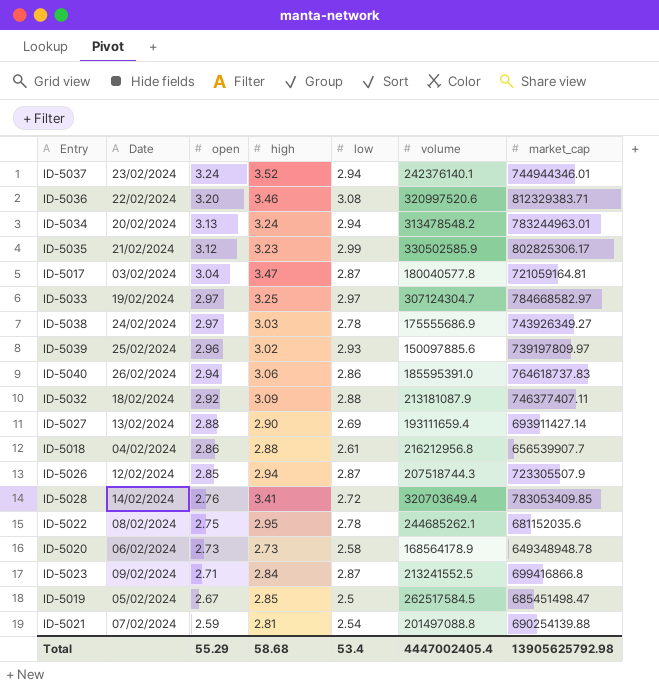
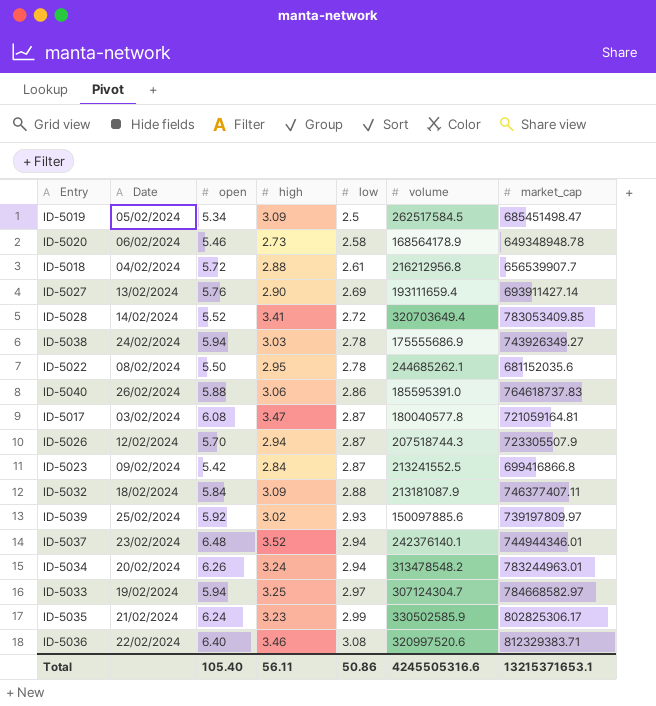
row order: open descending -> low ascending
row ID-5021: 07/02/2024 | 2.59 | 2.81 | 2.54 | 201497088.8 | 690254139.88 -> none
ID-5019 | open: 2.67 -> 5.34
ID-5019 | high: 2.85 -> 3.09
ID-5020 | open: 2.73 -> 5.46
ID-5018 | open: 2.86 -> 5.72
ID-5027 | open: 2.88 -> 5.76
ID-5028 | open: 2.76 -> 5.52
ID-5038 | open: 2.97 -> 5.94
ID-5022 | open: 2.75 -> 5.50
ID-5040 | open: 2.94 -> 5.88
ID-5017 | open: 3.04 -> 6.08
ID-5026 | open: 2.85 -> 5.70
ID-5023 | open: 2.71 -> 5.42
ID-5032 | open: 2.92 -> 5.84
ID-5039 | open: 2.96 -> 5.92
ID-5037 | open: 3.24 -> 6.48
ID-5034 | open: 3.13 -> 6.26
ID-5033 | open: 2.97 -> 5.94
ID-5035 | open: 3.12 -> 6.24
ID-5036 | open: 3.20 -> 6.40
Total | open: 55.29 -> 105.40
Total | high: 58.68 -> 56.11
Total | low: 53.4 -> 50.86
Total | volume: 4447002405.4 -> 4245505316.6
Total | market_cap: 13905625792.98 -> 13215371653.1

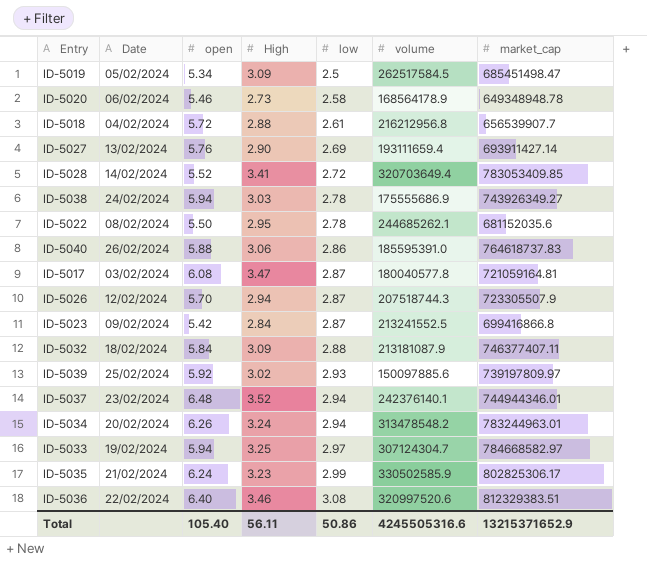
column name: high -> High
ID-5036 | market_cap: 812329383.71 -> 812329383.51
Total | market_cap: 13215371653.1 -> 13215371652.9

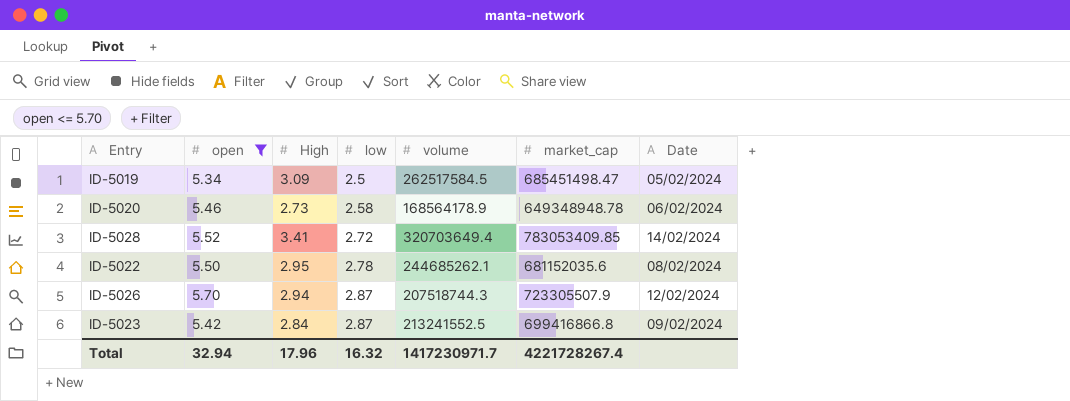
filter: none -> open <= 5.70
column Date | position: 2 -> 7
Total | open: 105.40 -> 32.94
Total | High: 56.11 -> 17.96
Total | low: 50.86 -> 16.32
Total | volume: 4245505316.6 -> 1417230971.7
Total | market_cap: 13215371652.9 -> 4221728267.4

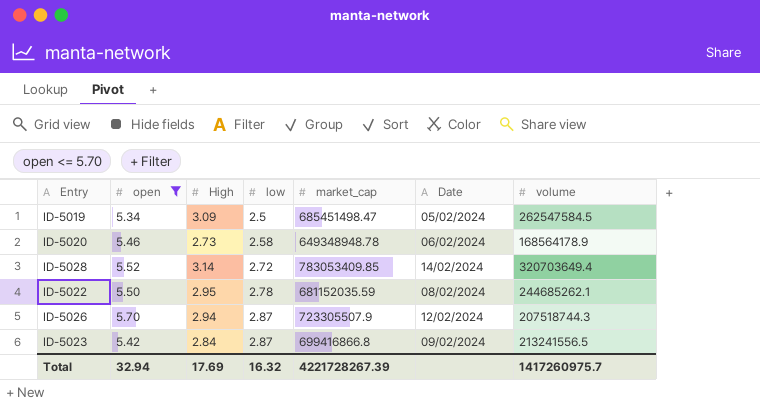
column volume | position: 5 -> 7
ID-5019 | volume: 262517584.5 -> 262547584.5
ID-5028 | High: 3.41 -> 3.14
ID-5022 | market_cap: 681152035.6 -> 681152035.59
ID-5023 | volume: 213241552.5 -> 213241556.5
Total | High: 17.96 -> 17.69
Total | market_cap: 4221728267.4 -> 4221728267.39
Total | volume: 1417230971.7 -> 1417260975.7

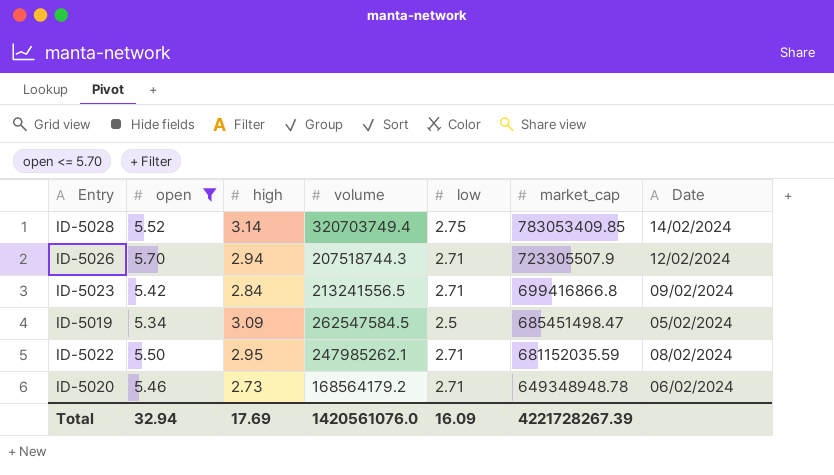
row order: low ascending -> market_cap descending
column name: High -> high
column volume | position: 7 -> 4
ID-5028 | volume: 320703649.4 -> 320703749.4
ID-5028 | low: 2.72 -> 2.75
ID-5026 | low: 2.87 -> 2.71
ID-5023 | low: 2.87 -> 2.71
ID-5022 | volume: 244685262.1 -> 247985262.1
ID-5022 | low: 2.78 -> 2.71
ID-5020 | volume: 168564178.9 -> 168564179.2
ID-5020 | low: 2.58 -> 2.71
Total | volume: 1417260975.7 -> 1420561076.0
Total | low: 16.32 -> 16.09

